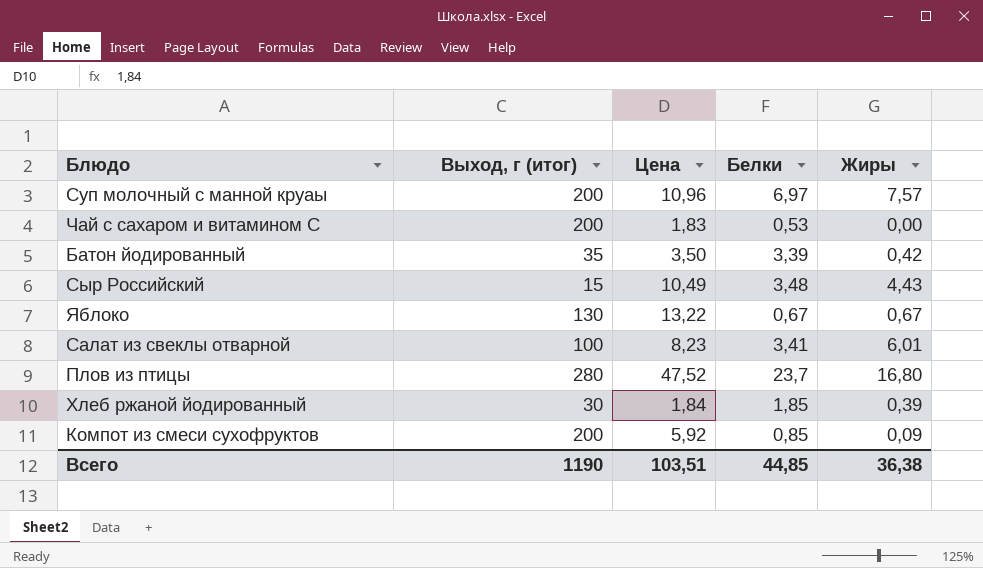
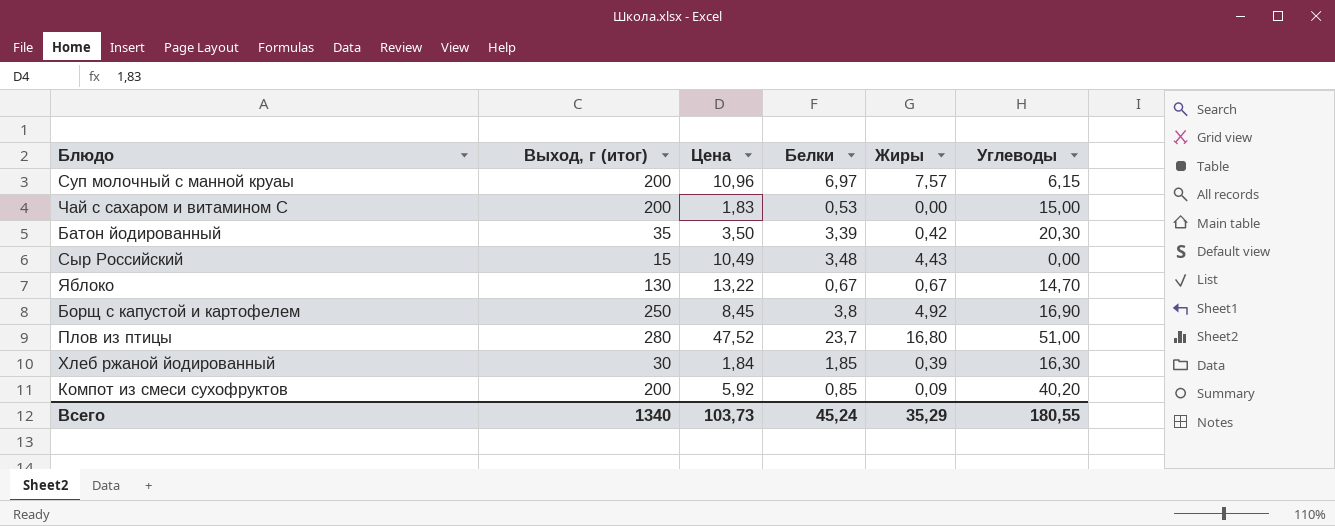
column Углеводы | position: none -> 6
row Салат из свеклы отварной: 100 | 8,23 | 3,41 | 6,01 -> none
row Борщ с капустой и картофелем: none -> 250 | 8,45 | 3,8 | 4,92 | 16,90
Всего | Выход, г (итог): 1190 -> 1340
Всего | Цена: 103,51 -> 103,73
Всего | Белки: 44,85 -> 45,24
Всего | Жиры: 36,38 -> 35,29

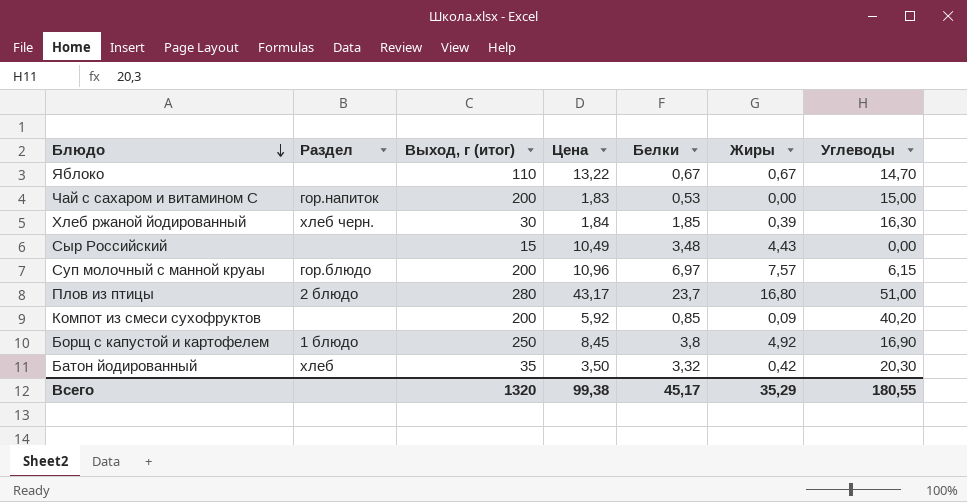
row order: none -> Блюдо descending
column Раздел | position: none -> 2
Яблоко | Выход, г (итог): 130 -> 110
Плов из птицы | Цена: 47,52 -> 43,17
Батон йодированный | Белки: 3,39 -> 3,32
Всего | Выход, г (итог): 1340 -> 1320
Всего | Цена: 103,73 -> 99,38
Всего | Белки: 45,24 -> 45,17

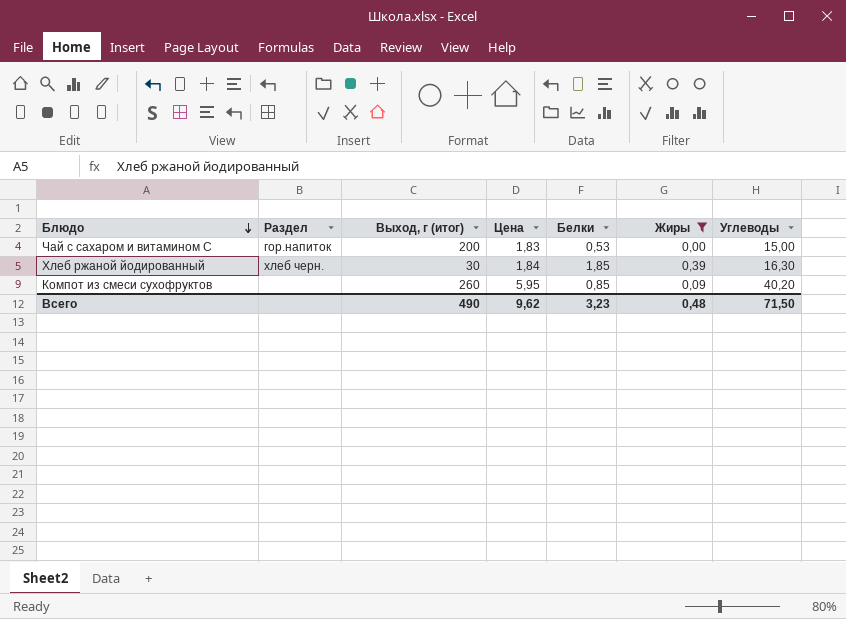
filter: none -> Жиры <= 0,39
Компот из смеси сухофруктов | Выход, г (итог): 200 -> 260
Компот из смеси сухофруктов | Цена: 5,92 -> 5,95
Всего | Выход, г (итог): 1320 -> 490
Всего | Цена: 99,38 -> 9,62
Всего | Белки: 45,17 -> 3,23
Всего | Жиры: 35,29 -> 0,48
Всего | Углеводы: 180,55 -> 71,50

